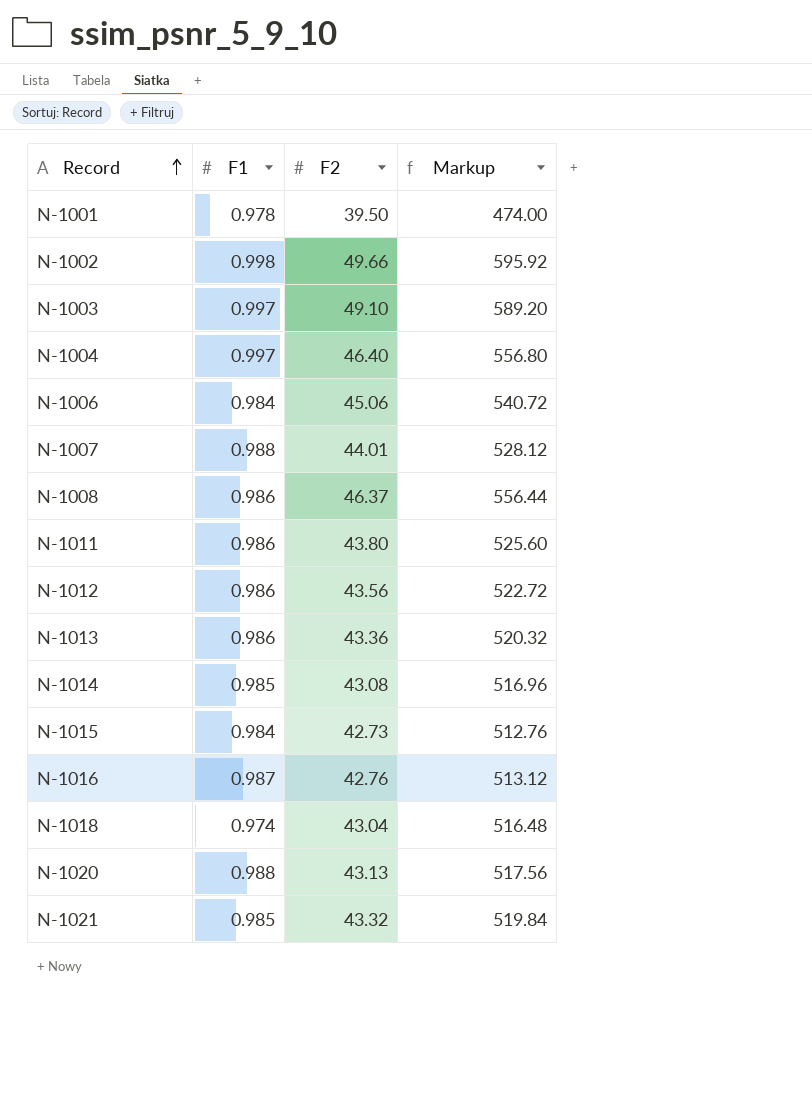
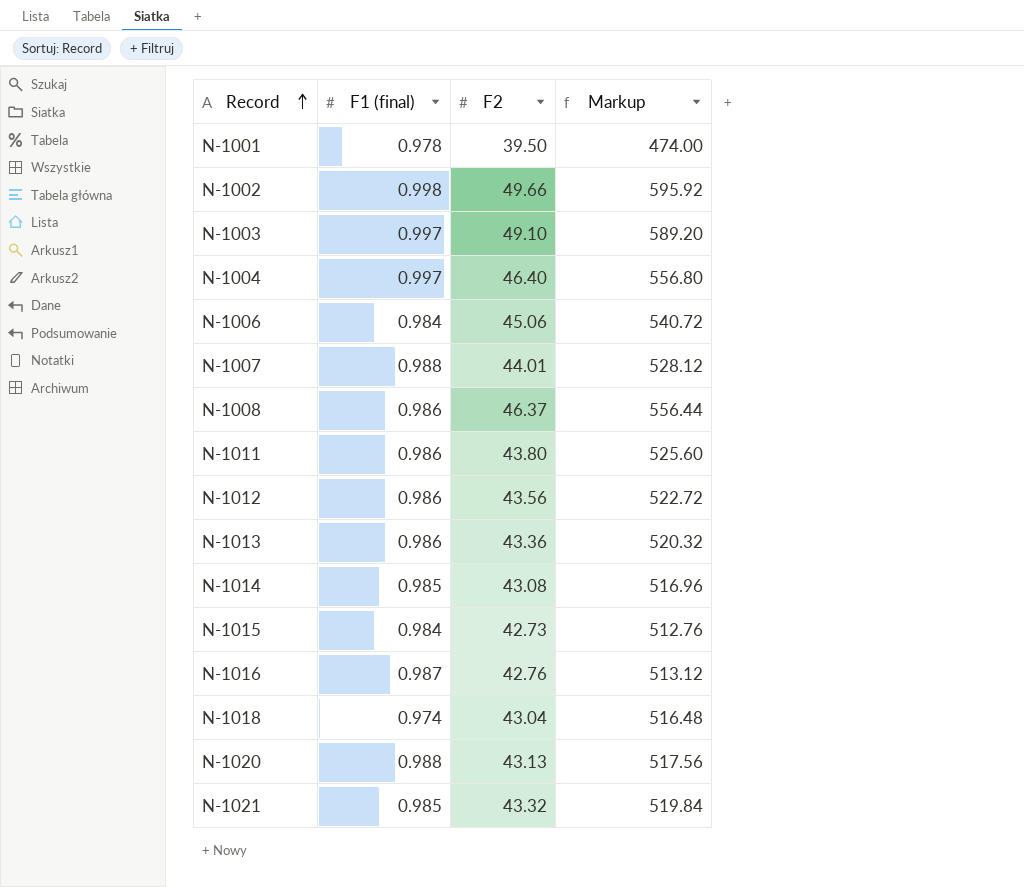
column name: F1 -> F1 (final)

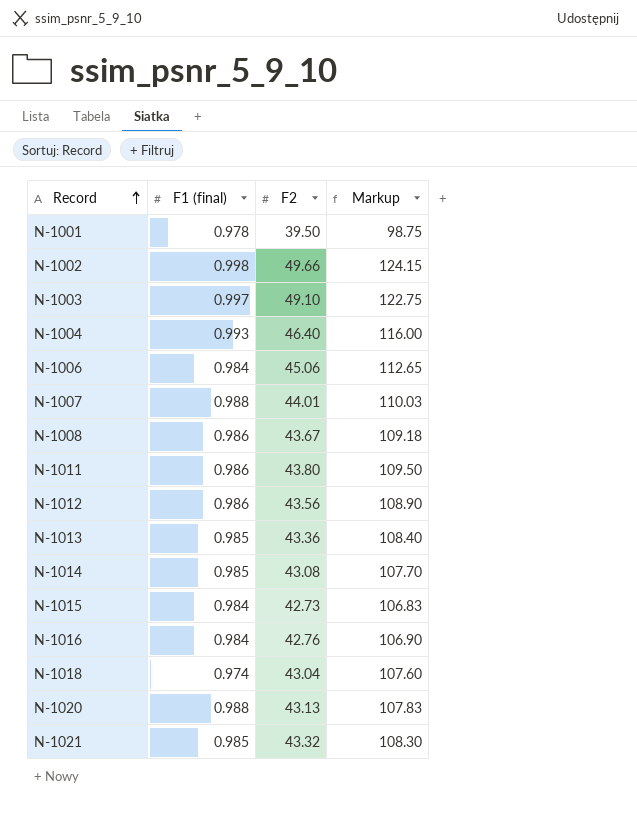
column Markup | formula: [F2] * 12 -> [F2] * 2.5
N-1004 | F1 (final): 0.997 -> 0.993
N-1008 | F2: 46.37 -> 43.67
N-1013 | F1 (final): 0.986 -> 0.985
N-1016 | F1 (final): 0.987 -> 0.984

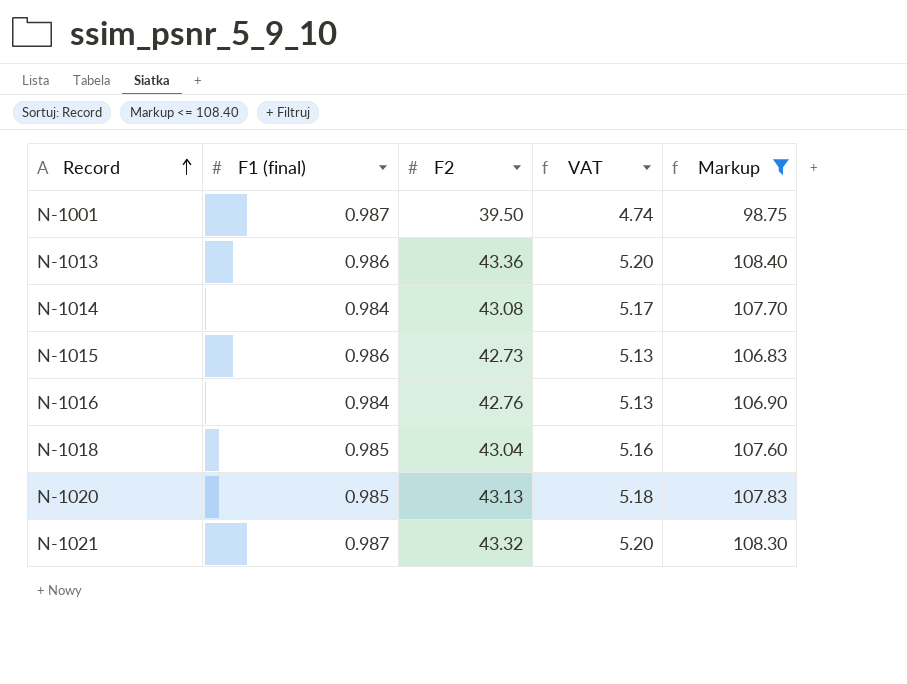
filter: none -> Markup <= 108.40
column VAT | formula: none -> [F2] * 0.12
N-1001 | F1 (final): 0.978 -> 0.987
N-1013 | F1 (final): 0.985 -> 0.986
N-1014 | F1 (final): 0.985 -> 0.984
N-1015 | F1 (final): 0.984 -> 0.986
N-1018 | F1 (final): 0.974 -> 0.985
N-1020 | F1 (final): 0.988 -> 0.985
N-1021 | F1 (final): 0.985 -> 0.987

